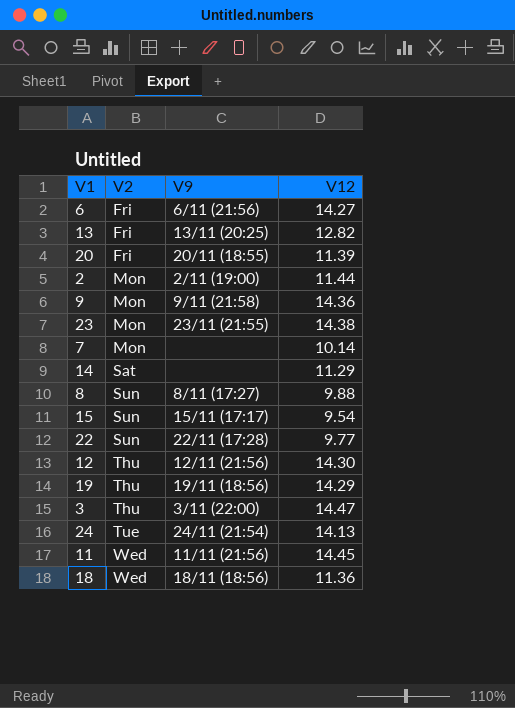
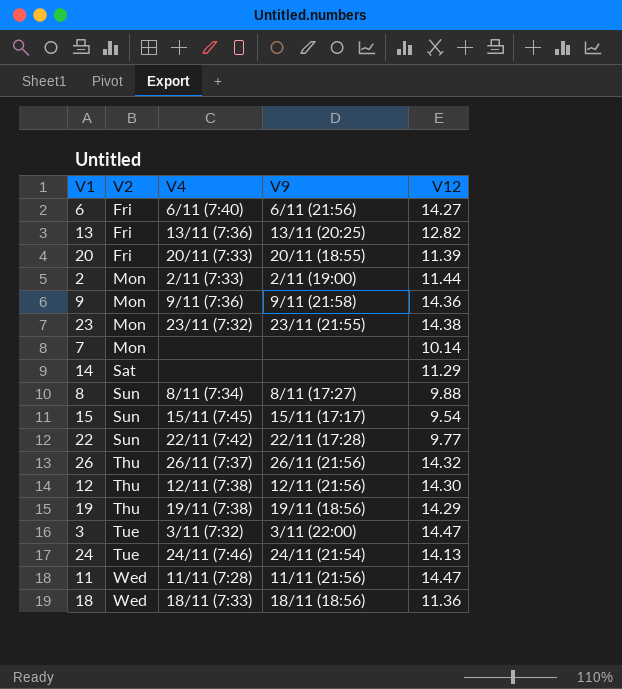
column V4 | position: none -> 3
row 26: none -> Thu | 26/11 (7:37) | 26/11 (21:56) | 14.32
3 | V2: Thu -> Tue
11 | V12: 14.45 -> 14.47

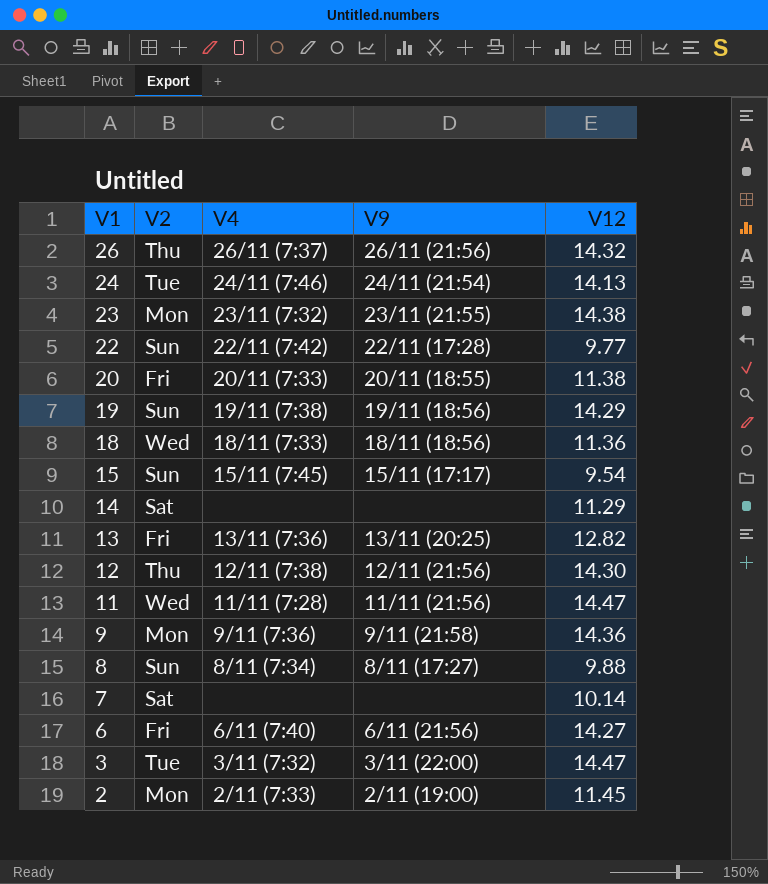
row order: V2 ascending -> V1 descending
20 | V12: 11.39 -> 11.38
19 | V2: Thu -> Sun
7 | V2: Mon -> Sat
2 | V12: 11.44 -> 11.45

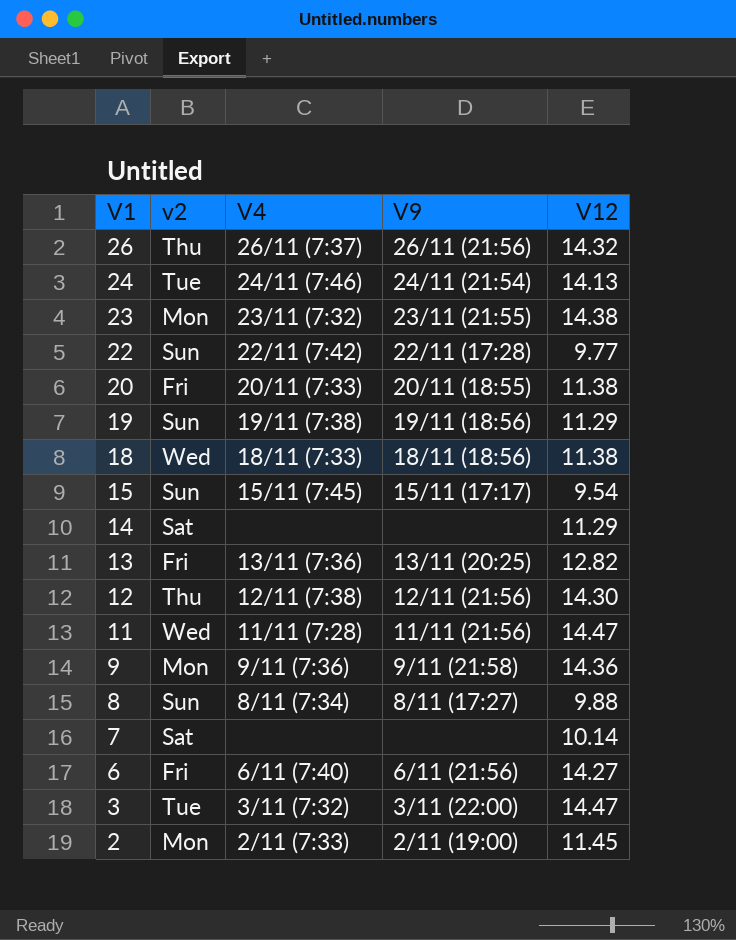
column name: V2 -> v2
19 | V12: 14.29 -> 11.29
18 | V12: 11.36 -> 11.38

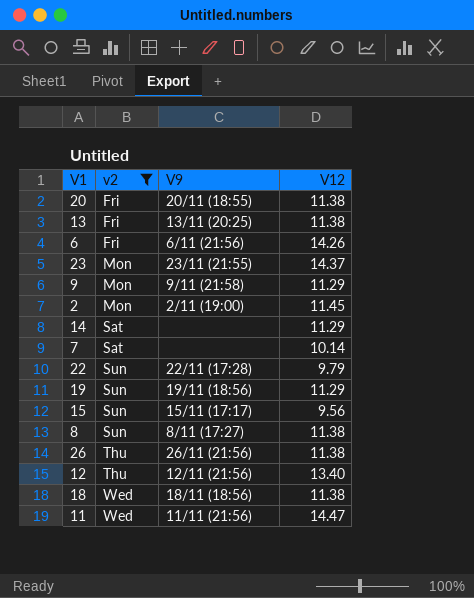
filter: none -> v2 != Tue
row order: V1 descending -> v2 ascending
column V4 | position: 3 -> none
13 | V12: 12.82 -> 11.38
6 | V12: 14.27 -> 14.26
23 | V12: 14.38 -> 14.37
9 | V12: 14.36 -> 11.29
22 | V12: 9.77 -> 9.79
15 | V12: 9.54 -> 9.56
8 | V12: 9.88 -> 11.38
26 | V12: 14.32 -> 11.38
12 | V12: 14.30 -> 13.40

